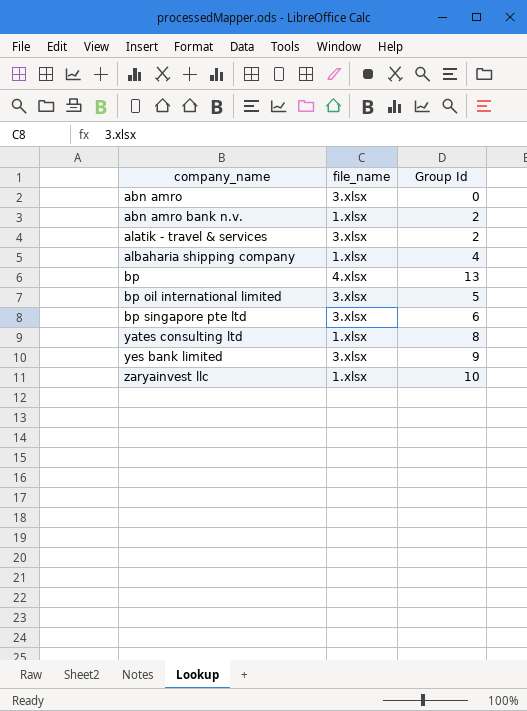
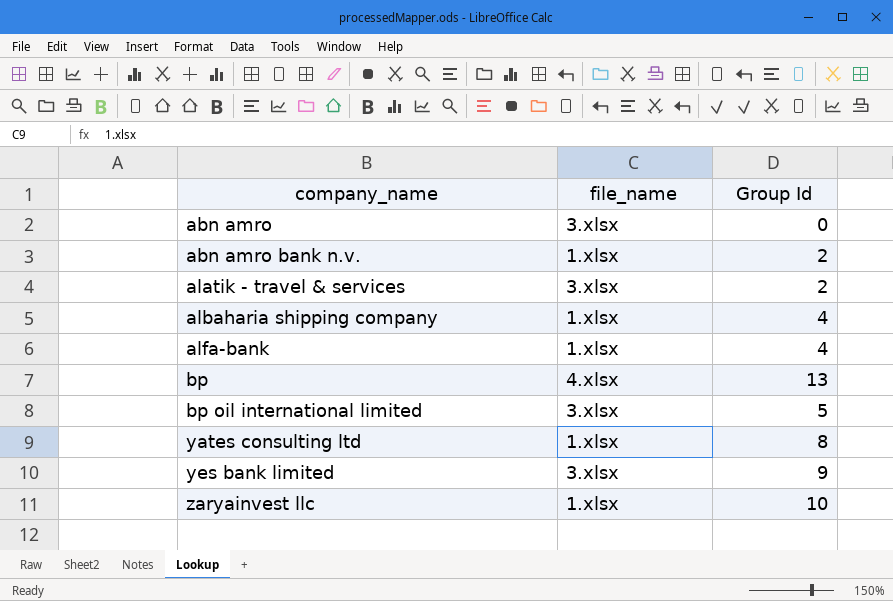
row bp singapore pte ltd: 3.xlsx | 6 -> none
row alfa-bank: none -> 1.xlsx | 4

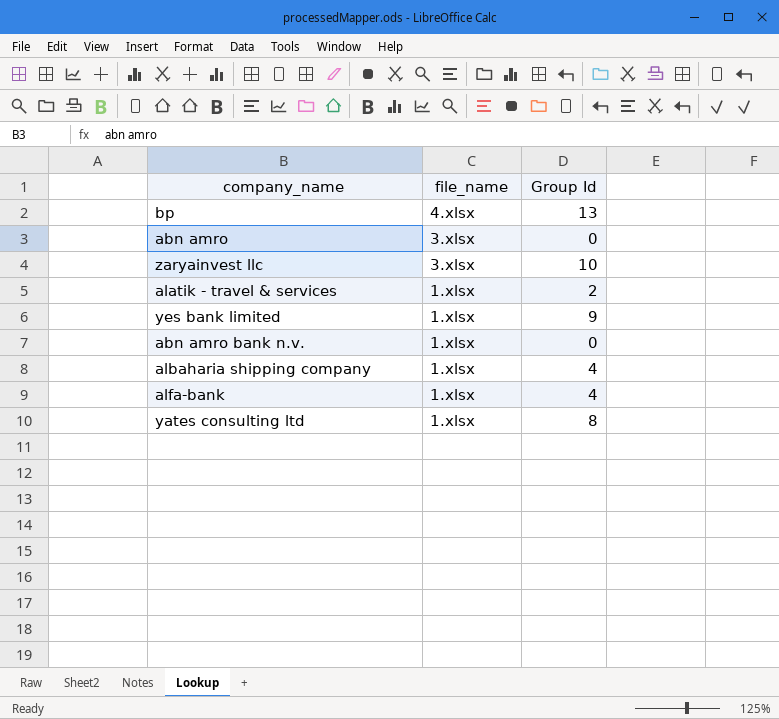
row order: company_name ascending -> file_name descending
row bp oil international limited: 3.xlsx | 5 -> none
zaryainvest llc | file_name: 1.xlsx -> 3.xlsx
alatik - travel & services | file_name: 3.xlsx -> 1.xlsx
yes bank limited | file_name: 3.xlsx -> 1.xlsx
abn amro bank n.v. | Group Id: 2 -> 0

